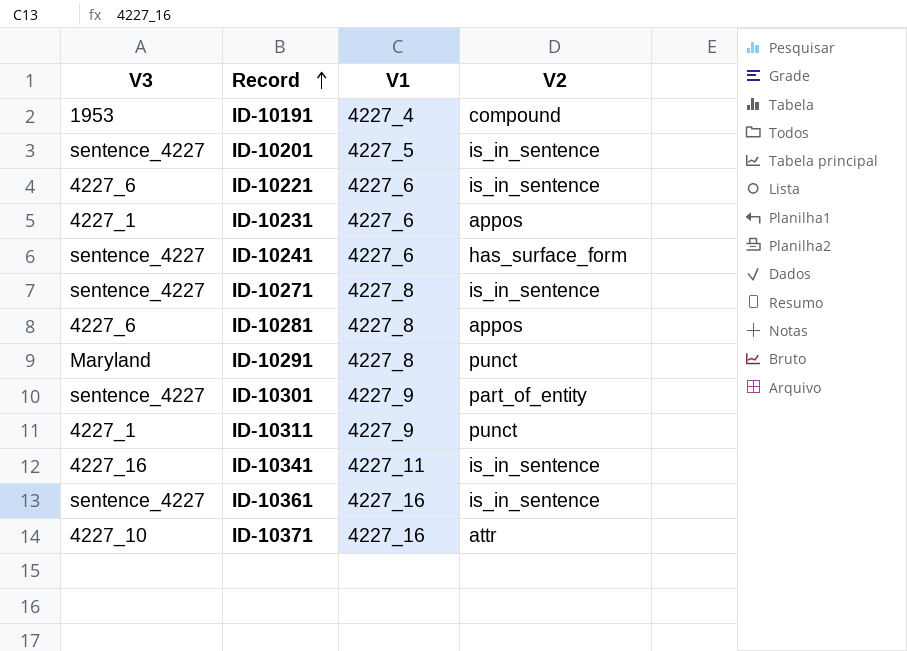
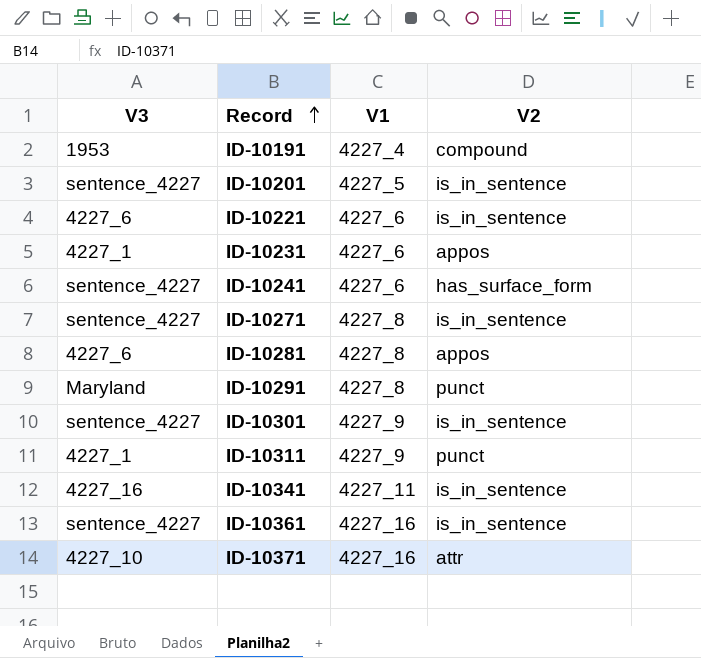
ID-10301 | V2: part_of_entity -> is_in_sentence

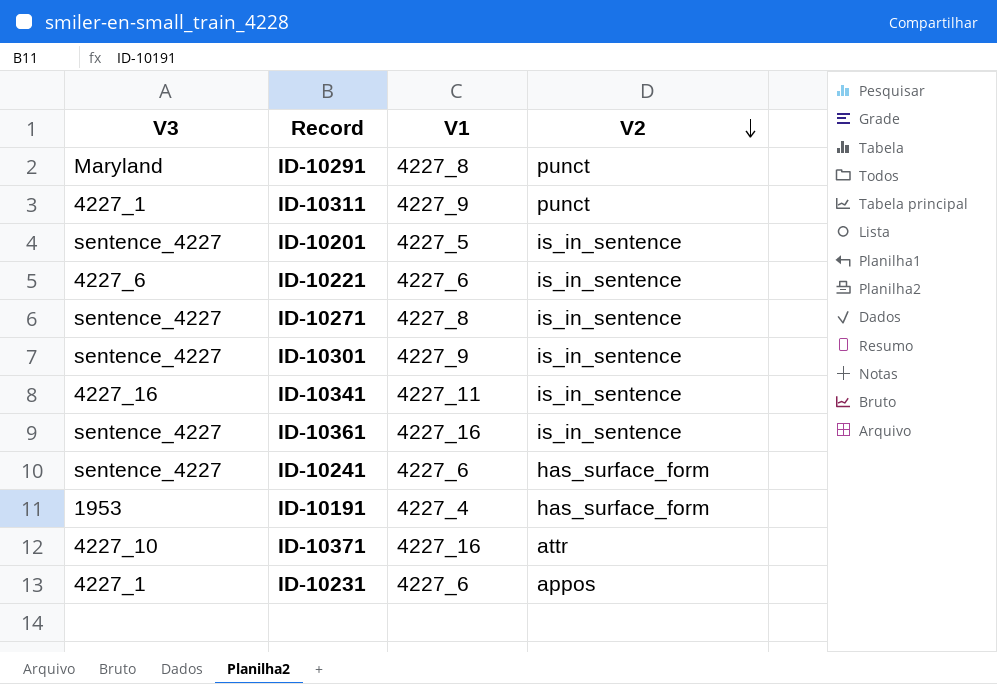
row order: Record ascending -> V2 descending
row ID-10281: 4227_6 | 4227_8 | appos -> none
ID-10191 | V2: compound -> has_surface_form

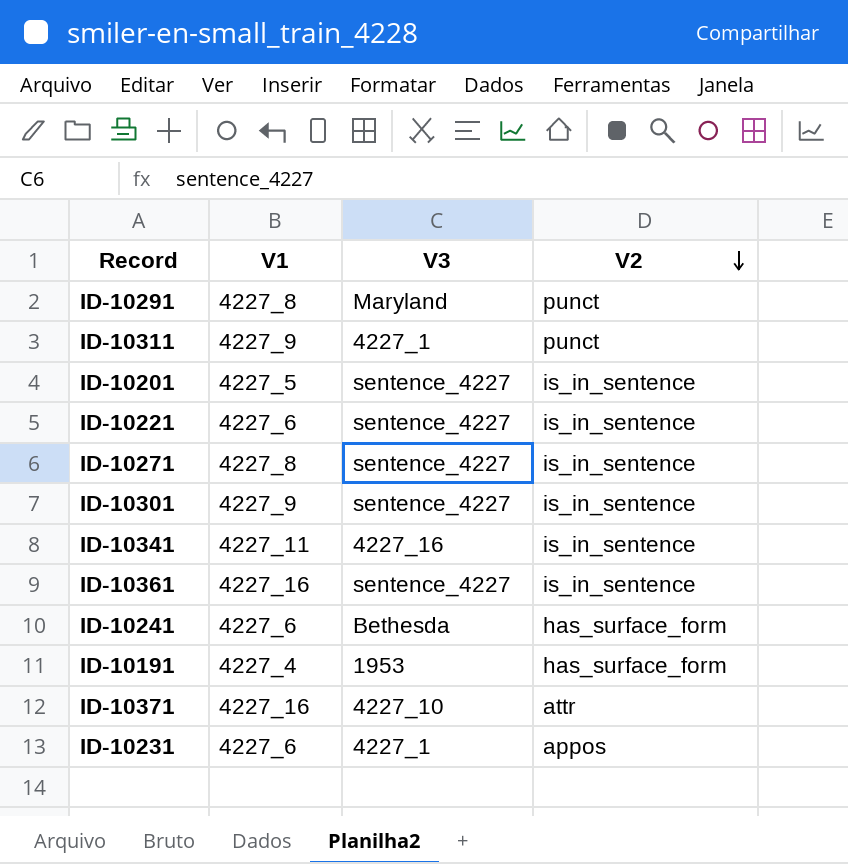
column V3 | position: 1 -> 3
ID-10221 | V3: 4227_6 -> sentence_4227
ID-10241 | V3: sentence_4227 -> Bethesda

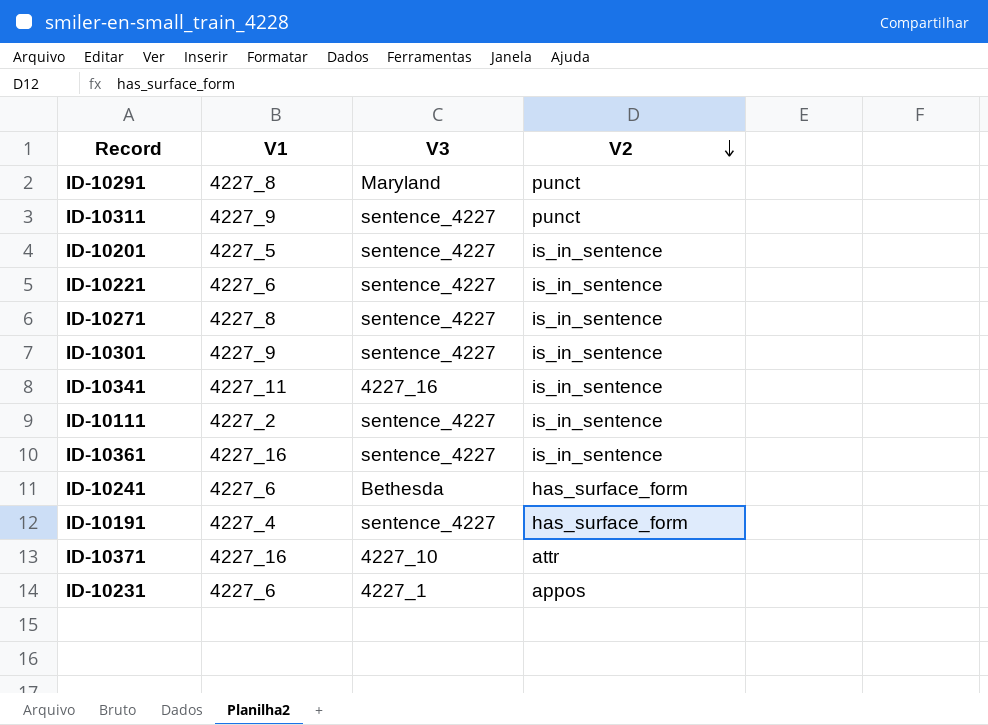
ID-10311 | V3: 4227_1 -> sentence_4227
row ID-10111: none -> 4227_2 | sentence_4227 | is_in_sentence
ID-10191 | V3: 1953 -> sentence_4227

